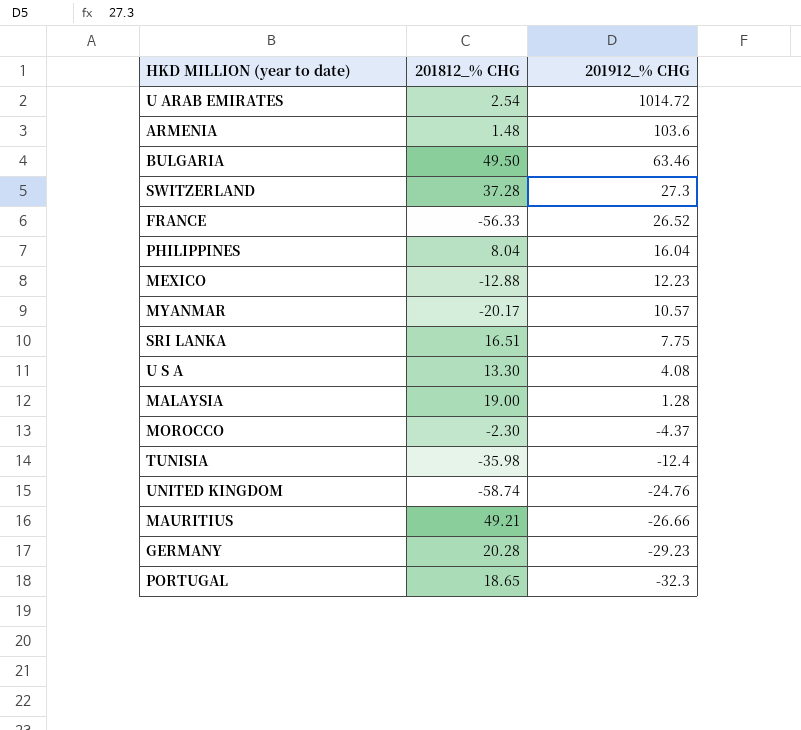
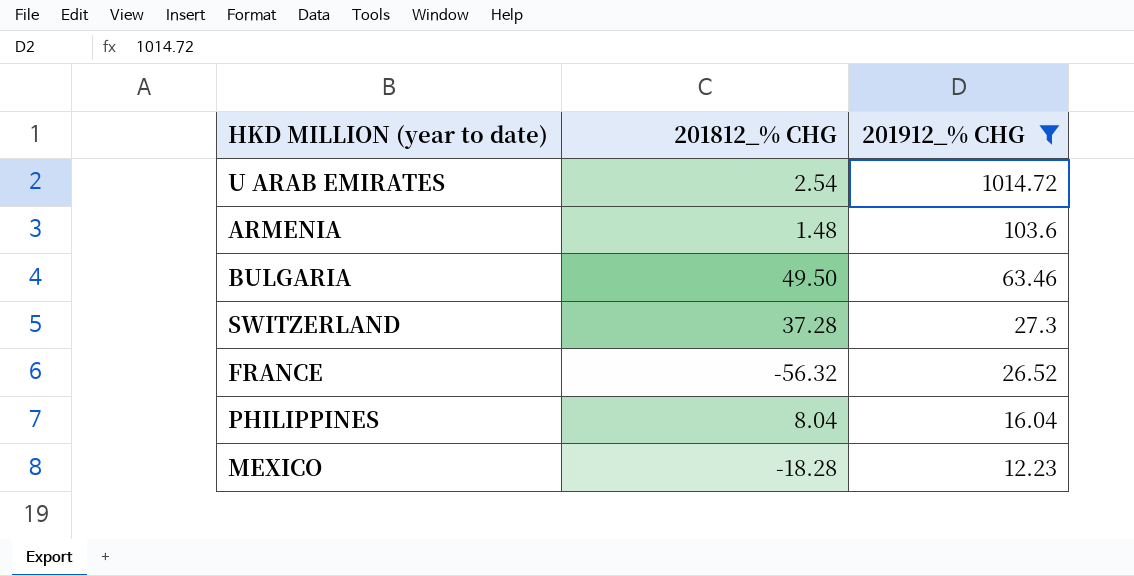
filter: none -> 201912_% CHG >= 12.23
FRANCE | 201812_% CHG: -56.33 -> -56.32
MEXICO | 201812_% CHG: -12.88 -> -18.28

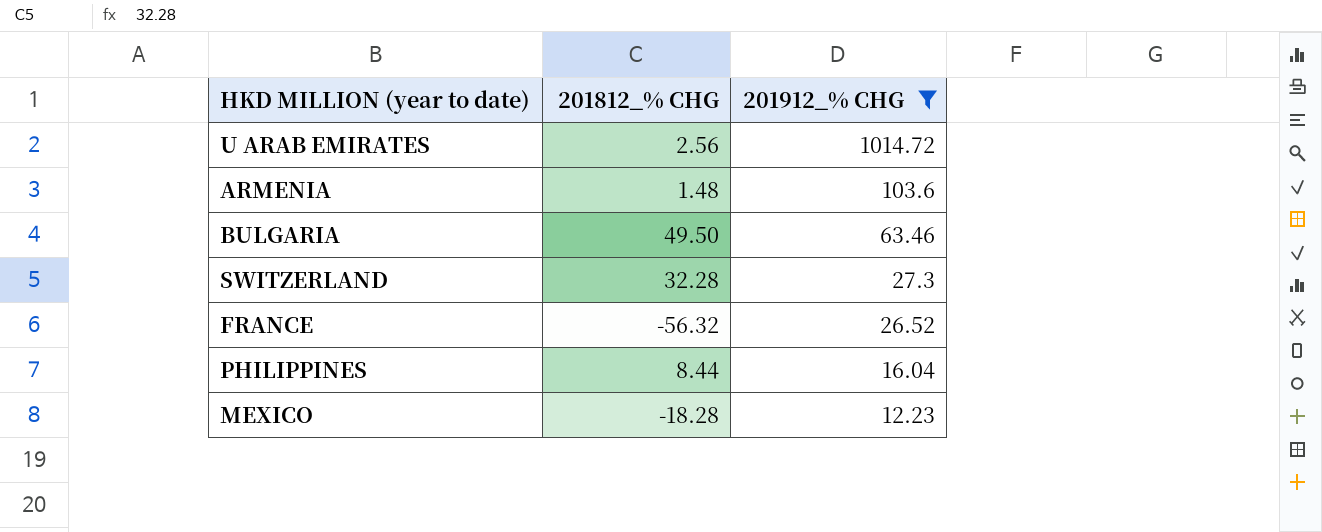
U ARAB EMIRATES | 201812_% CHG: 2.54 -> 2.56
SWITZERLAND | 201812_% CHG: 37.28 -> 32.28
PHILIPPINES | 201812_% CHG: 8.04 -> 8.44

